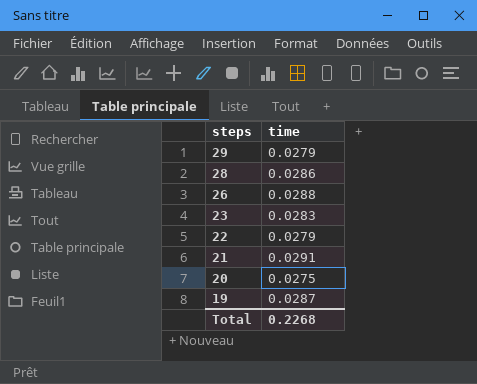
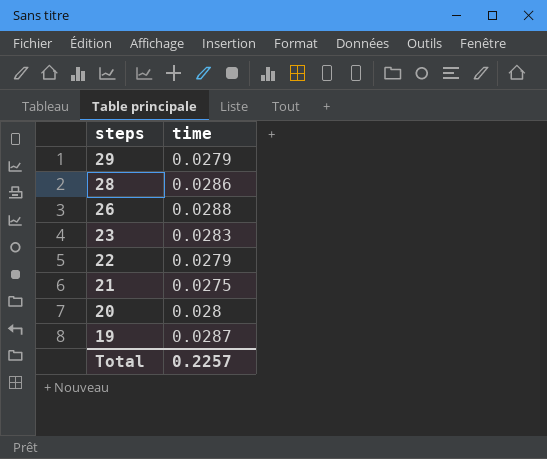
21 | time: 0.0291 -> 0.0275
20 | time: 0.0275 -> 0.028
Total | time: 0.2268 -> 0.2257

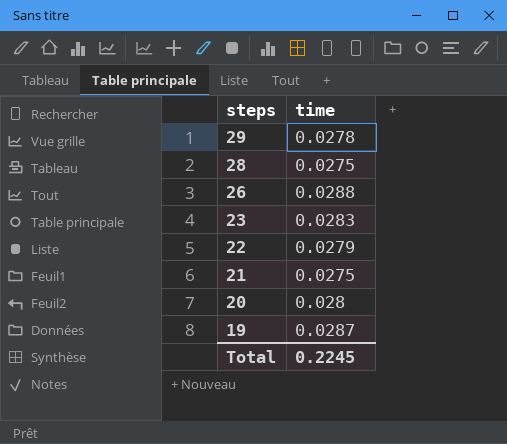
29 | time: 0.0279 -> 0.0278
28 | time: 0.0286 -> 0.0275
Total | time: 0.2257 -> 0.2245

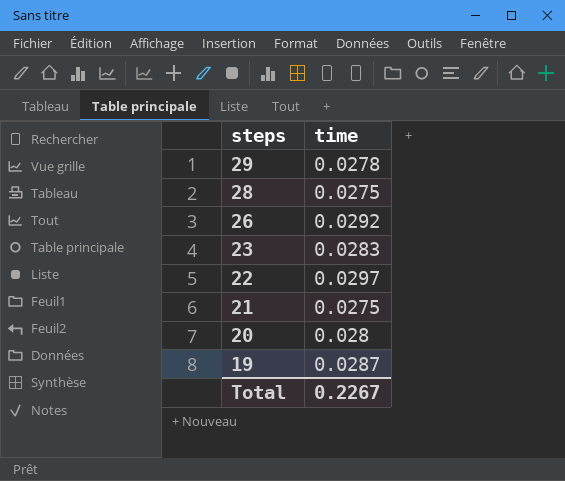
26 | time: 0.0288 -> 0.0292
22 | time: 0.0279 -> 0.0297
Total | time: 0.2245 -> 0.2267

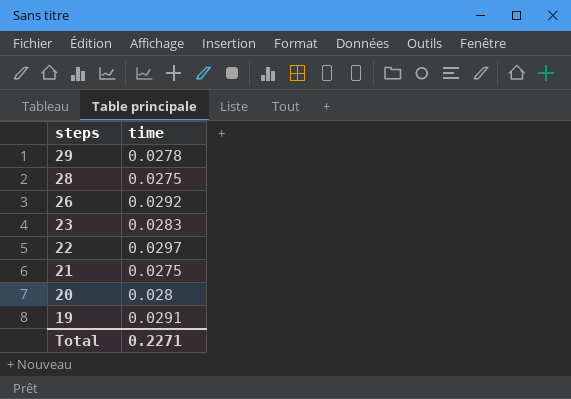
19 | time: 0.0287 -> 0.0291
Total | time: 0.2267 -> 0.2271

